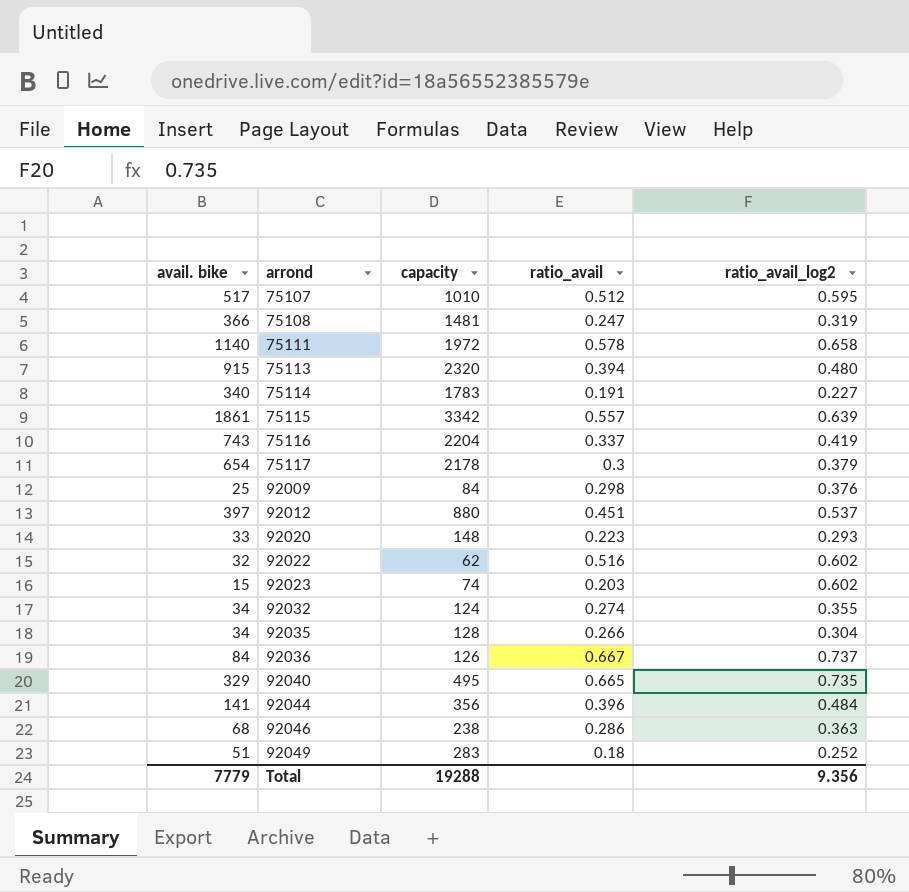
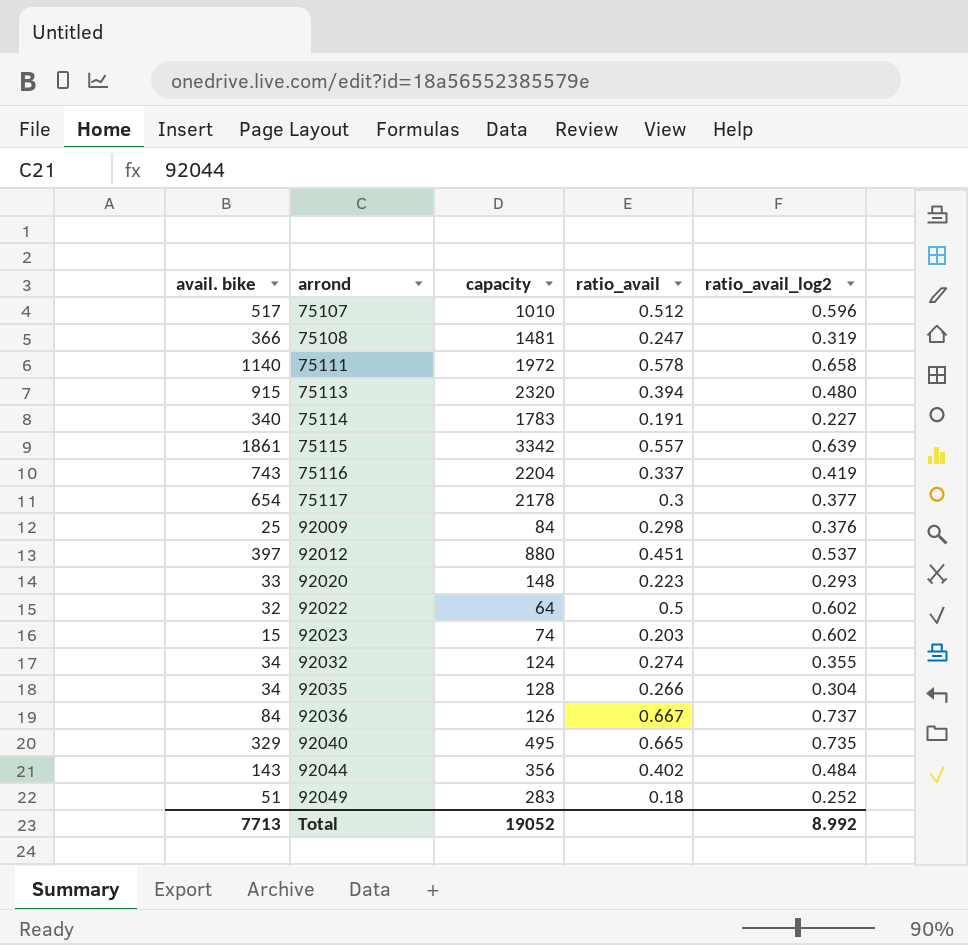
row 92046: 68 | 238 | 0.286 | 0.363 -> none
75107 | ratio_avail_log2: 0.595 -> 0.596
75117 | ratio_avail_log2: 0.379 -> 0.377
92022 | capacity: 62 -> 64
92022 | ratio_avail: 0.516 -> 0.5
92044 | avail. bike: 141 -> 143
92044 | ratio_avail: 0.396 -> 0.402
Total | avail. bike: 7779 -> 7713
Total | capacity: 19288 -> 19052
Total | ratio_avail_log2: 9.356 -> 8.992

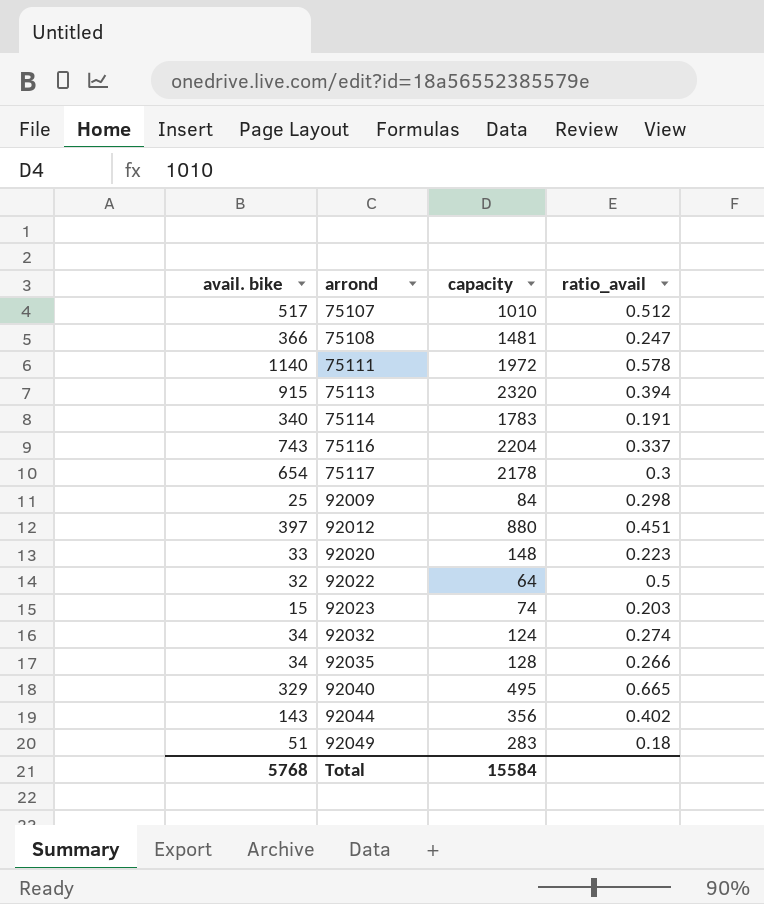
column ratio_avail_log2 | position: 5 -> none
row 75115: 1861 | 3342 | 0.557 | 0.639 -> none
row 92036: 84 | 126 | 0.667 | 0.737 -> none
Total | avail. bike: 7713 -> 5768
Total | capacity: 19052 -> 15584

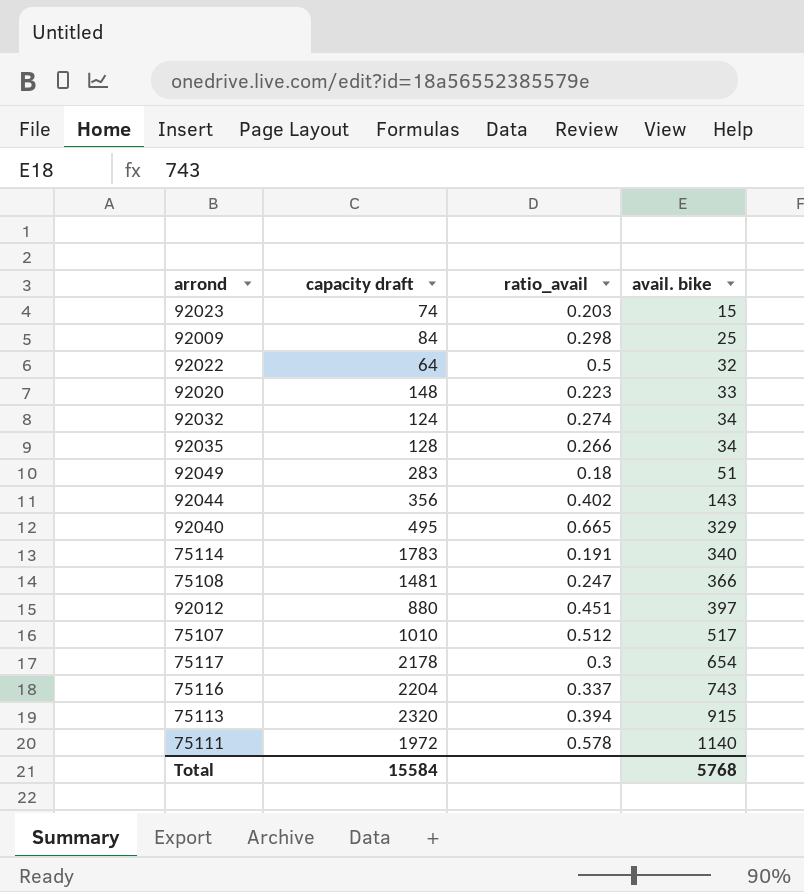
row order: arrond ascending -> avail. bike ascending
column name: capacity -> capacity draft
column avail. bike | position: 1 -> 4

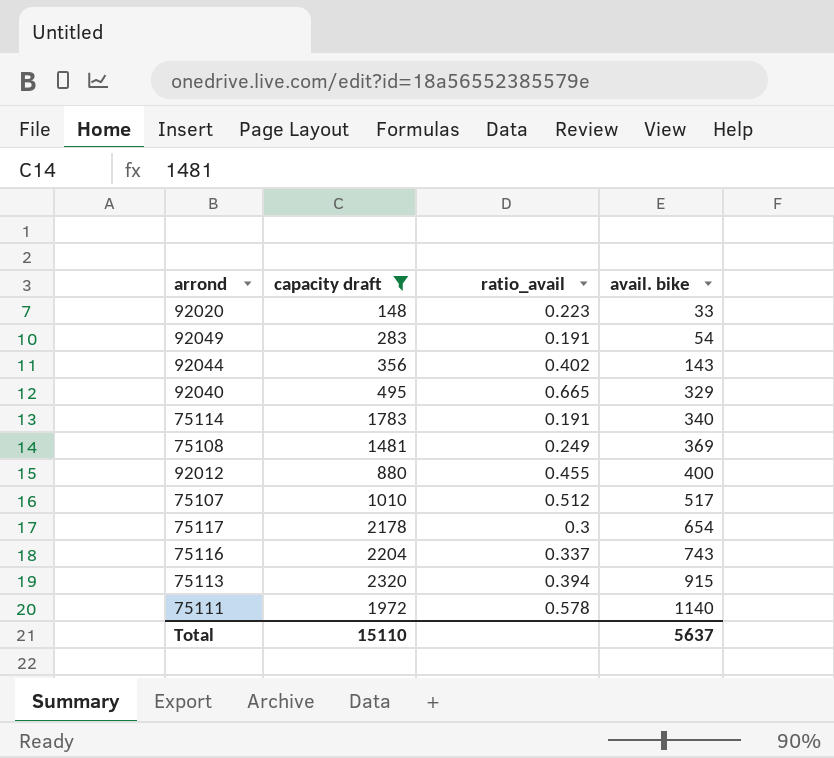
filter: none -> capacity draft >= 148
92049 | ratio_avail: 0.18 -> 0.191
92049 | avail. bike: 51 -> 54
75108 | ratio_avail: 0.247 -> 0.249
75108 | avail. bike: 366 -> 369
92012 | ratio_avail: 0.451 -> 0.455
92012 | avail. bike: 397 -> 400
Total | capacity draft: 15584 -> 15110
Total | avail. bike: 5768 -> 5637

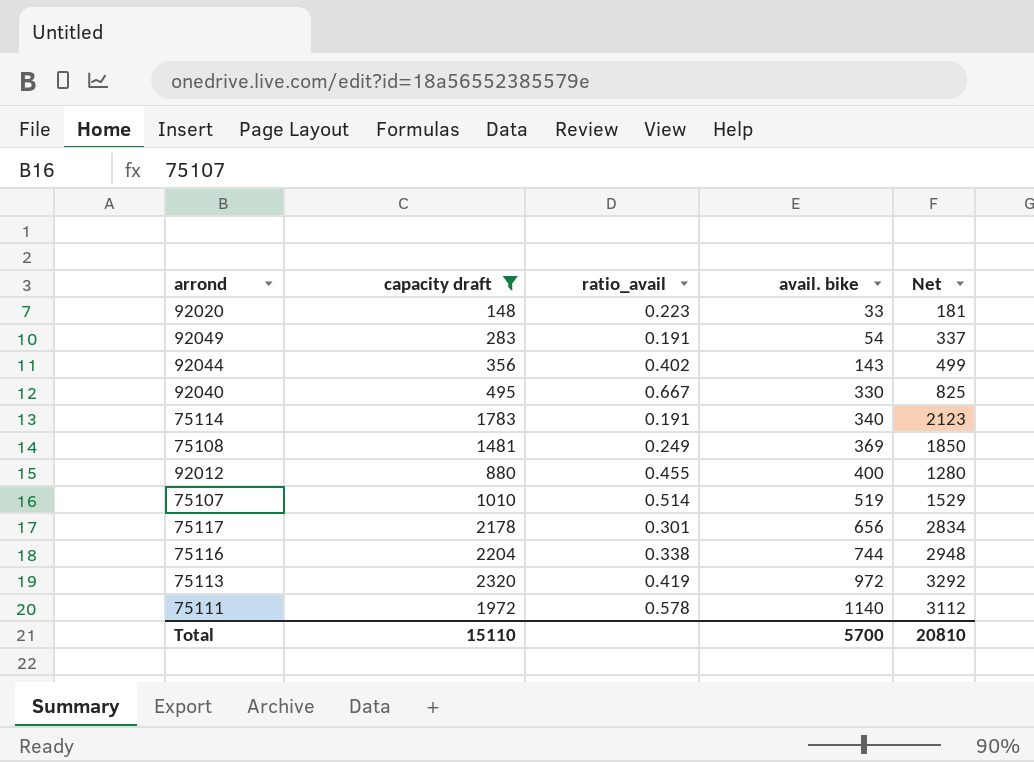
column Net | formula: none -> [capacity draft] + [avail. bike]
92040 | ratio_avail: 0.665 -> 0.667
92040 | avail. bike: 329 -> 330
75107 | ratio_avail: 0.512 -> 0.514
75107 | avail. bike: 517 -> 519
75117 | ratio_avail: 0.3 -> 0.301
75117 | avail. bike: 654 -> 656
75116 | ratio_avail: 0.337 -> 0.338
75116 | avail. bike: 743 -> 744
75113 | ratio_avail: 0.394 -> 0.419
75113 | avail. bike: 915 -> 972
Total | avail. bike: 5637 -> 5700

